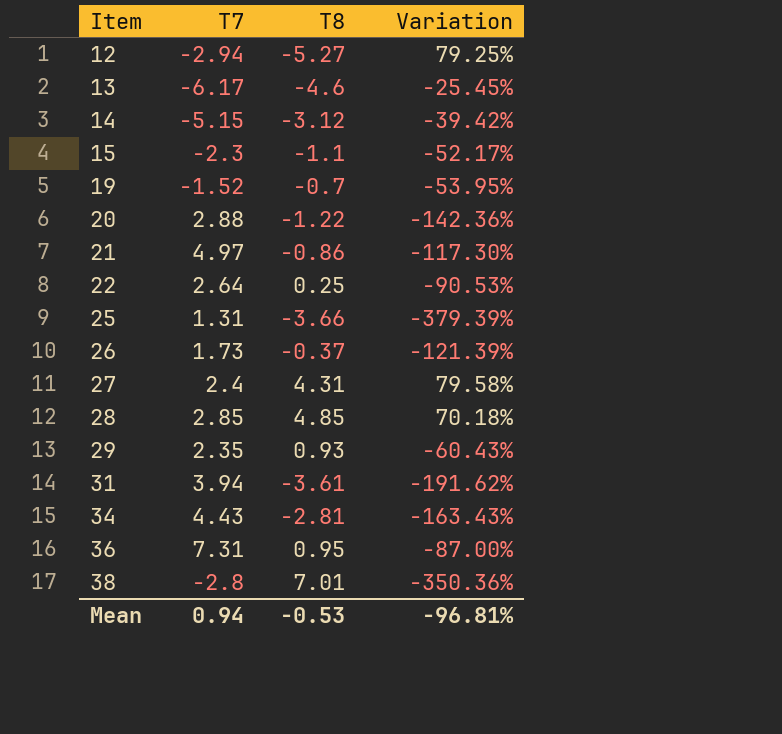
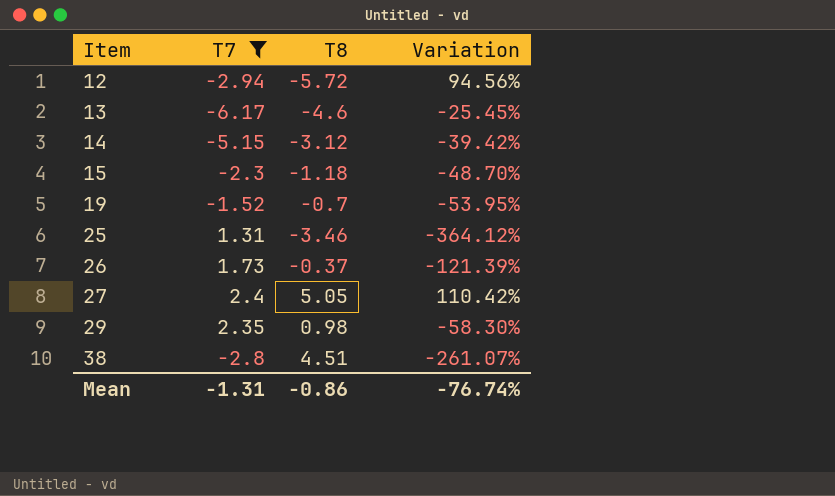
filter: none -> T7 <= 2.4
12 | T8: -5.27 -> -5.72
12 | Variation: 79.25% -> 94.56%
15 | T8: -1.1 -> -1.18
15 | Variation: -52.17% -> -48.70%
25 | T8: -3.66 -> -3.46
25 | Variation: -379.39% -> -364.12%
27 | T8: 4.31 -> 5.05
27 | Variation: 79.58% -> 110.42%
29 | T8: 0.93 -> 0.98
29 | Variation: -60.43% -> -58.30%
38 | T8: 7.01 -> 4.51
38 | Variation: -350.36% -> -261.07%
Mean | T7: 0.94 -> -1.31
Mean | T8: -0.53 -> -0.86
Mean | Variation: -96.81% -> -76.74%

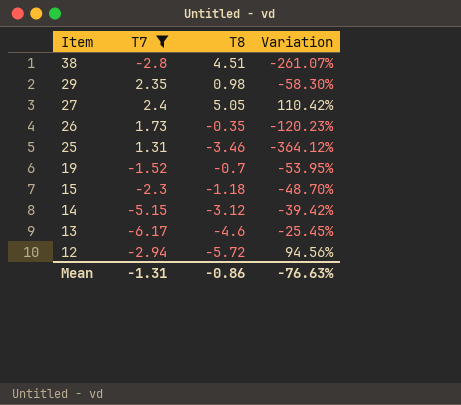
row order: Item ascending -> Item descending
26 | T8: -0.37 -> -0.35
26 | Variation: -121.39% -> -120.23%
Mean | Variation: -76.74% -> -76.63%

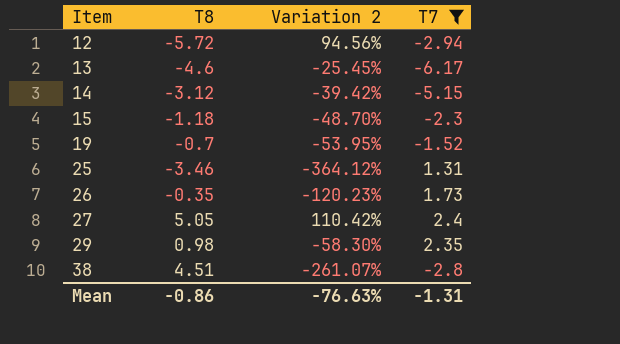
row order: Item descending -> Item ascending
column name: Variation -> Variation 2
column T7 | position: 2 -> 4

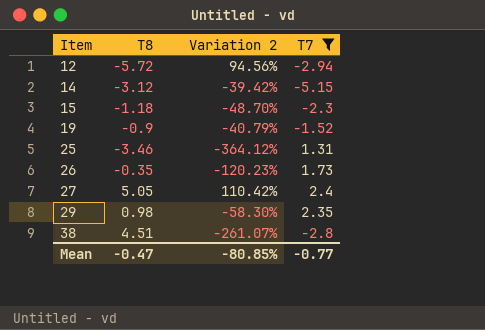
row 13: -4.6 | -25.45% | -6.17 -> none
19 | T8: -0.7 -> -0.9
19 | Variation 2: -53.95% -> -40.79%
Mean | T8: -0.86 -> -0.47
Mean | Variation 2: -76.63% -> -80.85%
Mean | T7: -1.31 -> -0.77

